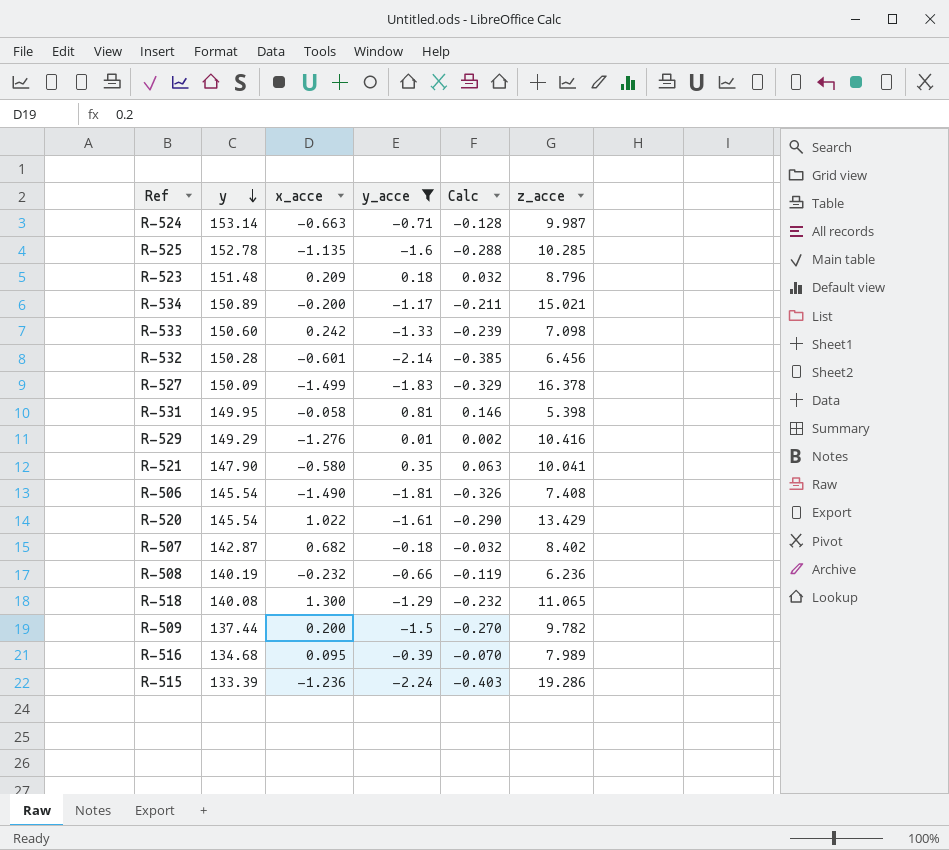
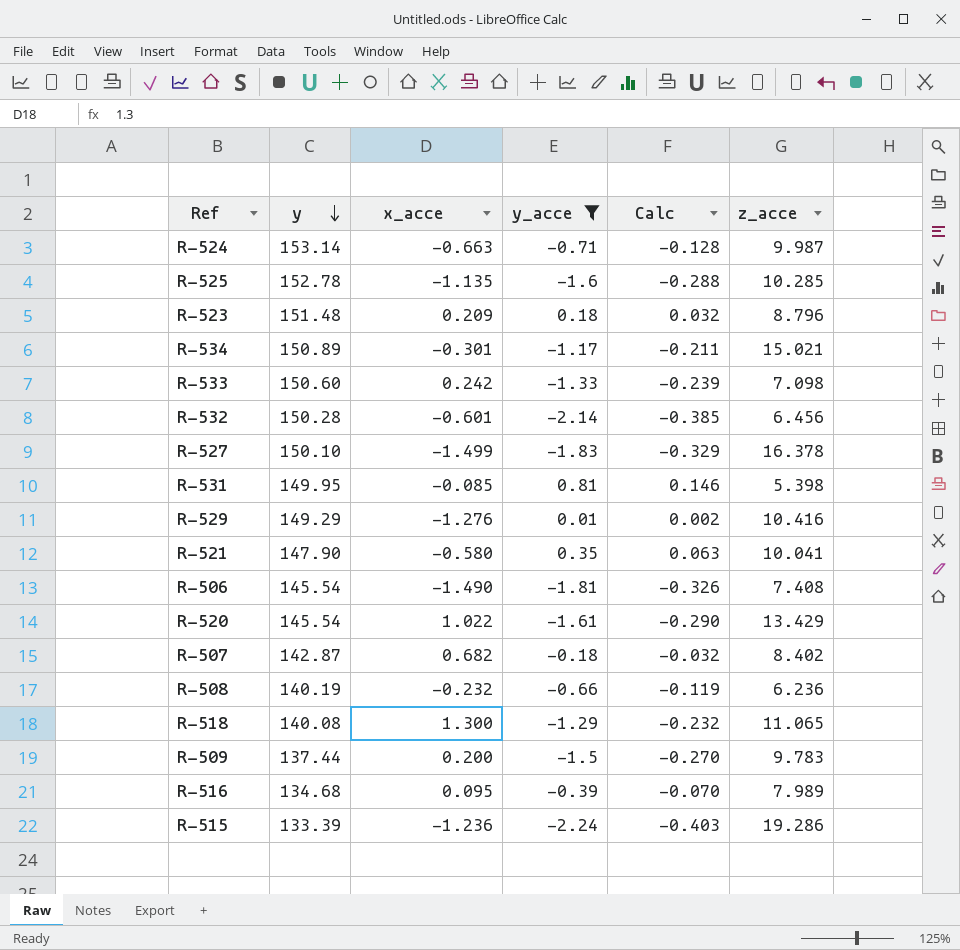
R-534 | x_acce: -0.200 -> -0.301
R-527 | y: 150.09 -> 150.10
R-531 | x_acce: -0.058 -> -0.085
R-509 | z_acce: 9.782 -> 9.783

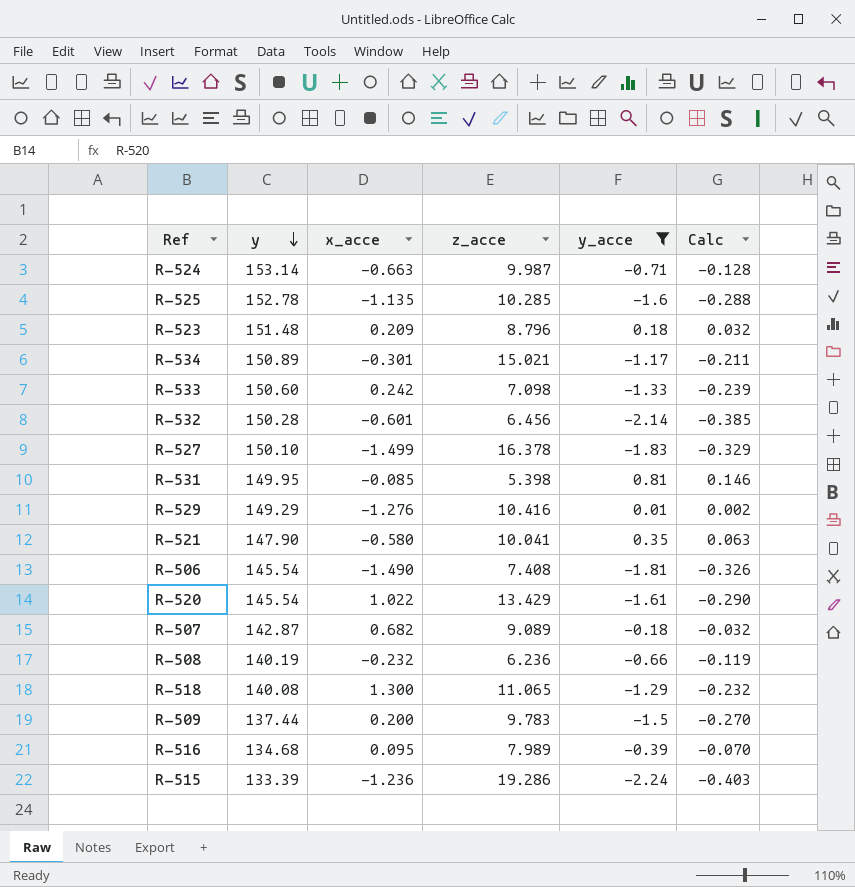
column z_acce | position: 6 -> 4
R-507 | z_acce: 8.402 -> 9.089

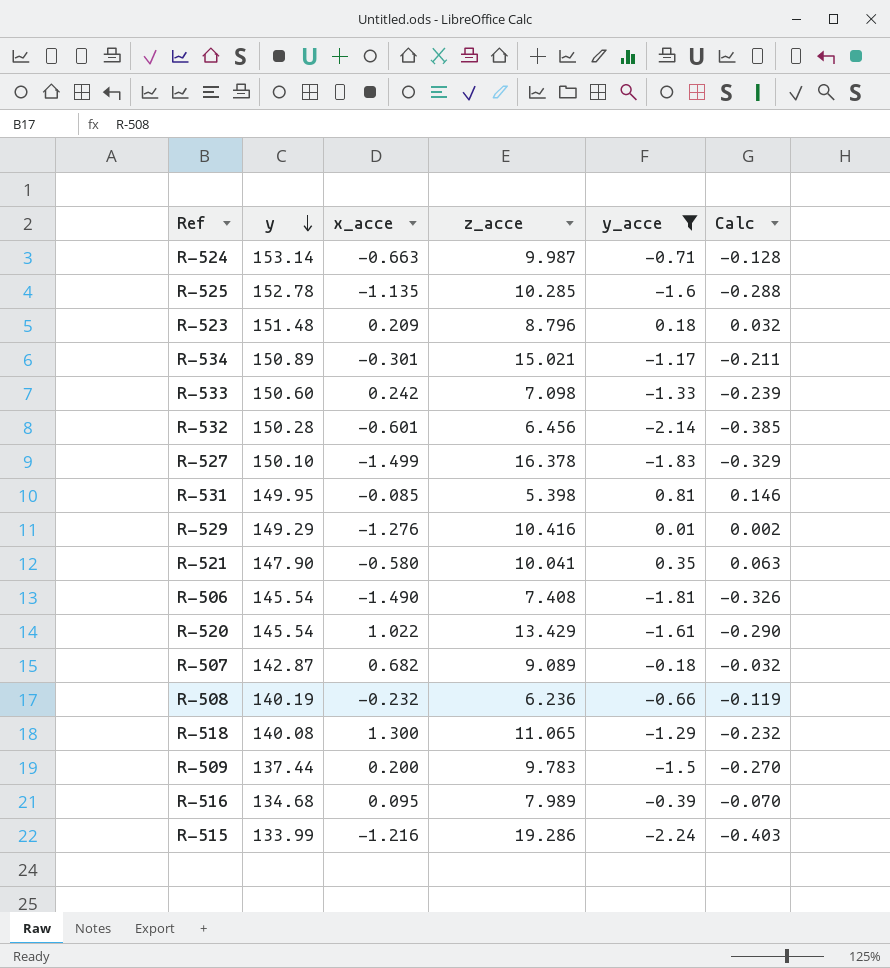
R-515 | y: 133.39 -> 133.99
R-515 | x_acce: -1.236 -> -1.216

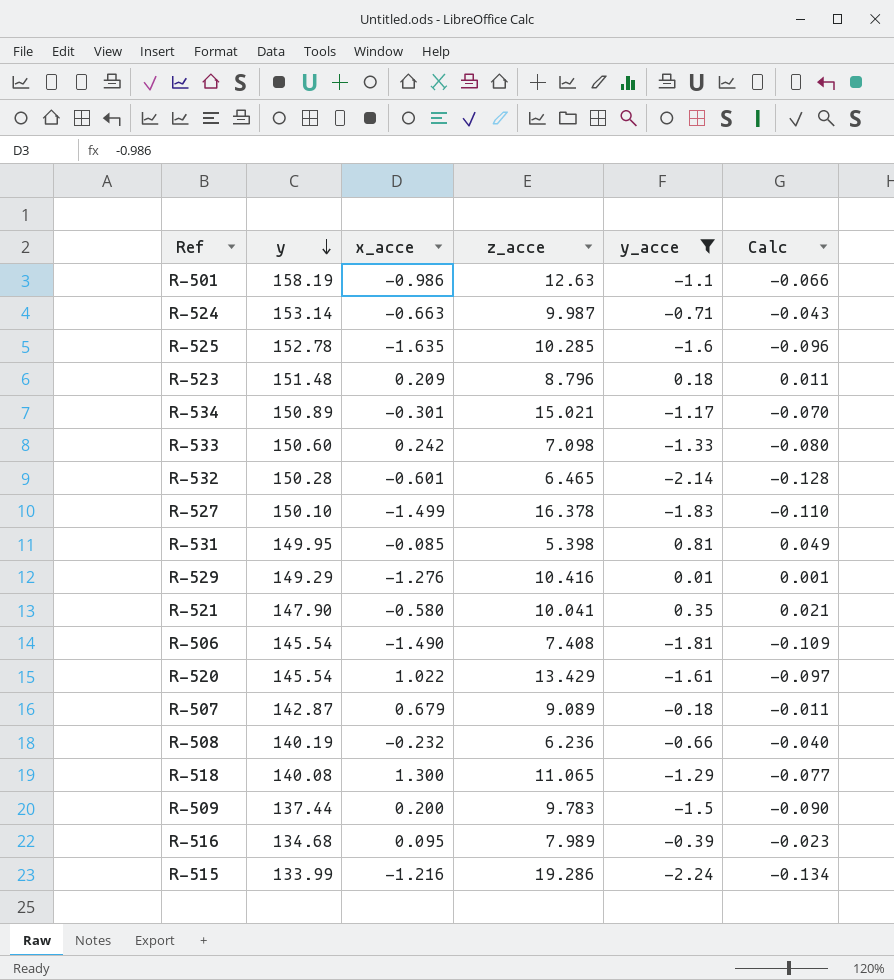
column Calc | formula: [y_acce] * 0.18 -> [y_acce] * 0.06
row R-501: none -> 158.19 | -0.986 | 12.63 | -1.1 | -0.066
R-525 | x_acce: -1.135 -> -1.635
R-532 | z_acce: 6.456 -> 6.465
R-507 | x_acce: 0.682 -> 0.679

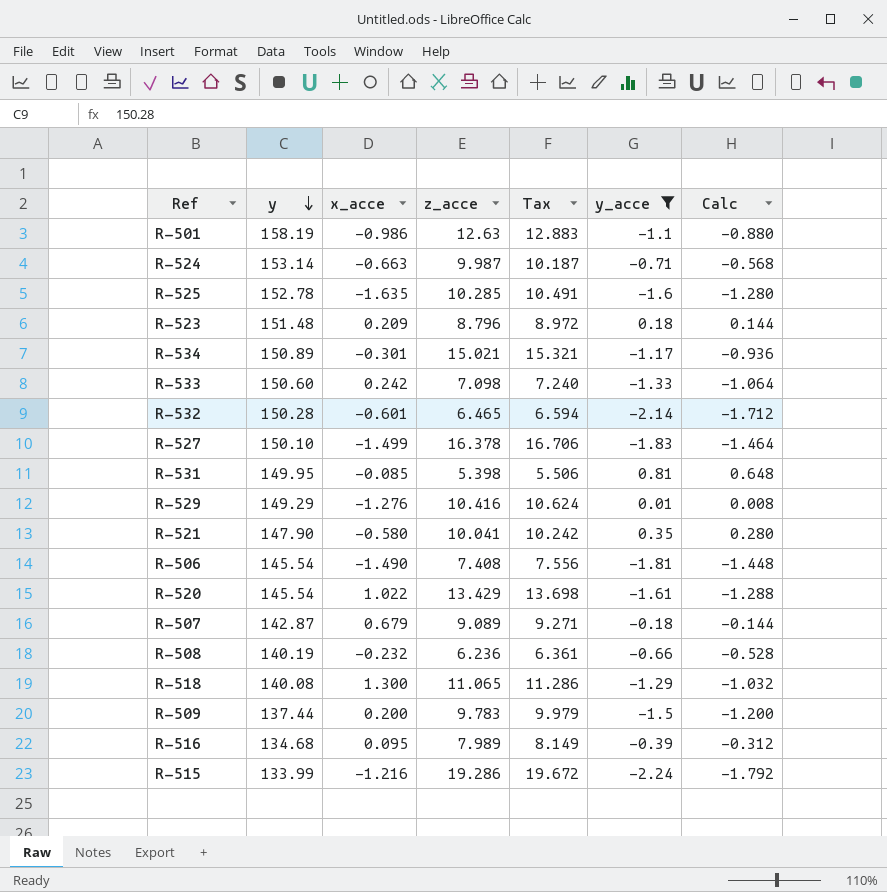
column Tax | formula: none -> [z_acce] * 1.02
column Calc | formula: [y_acce] * 0.06 -> [y_acce] * 0.8

